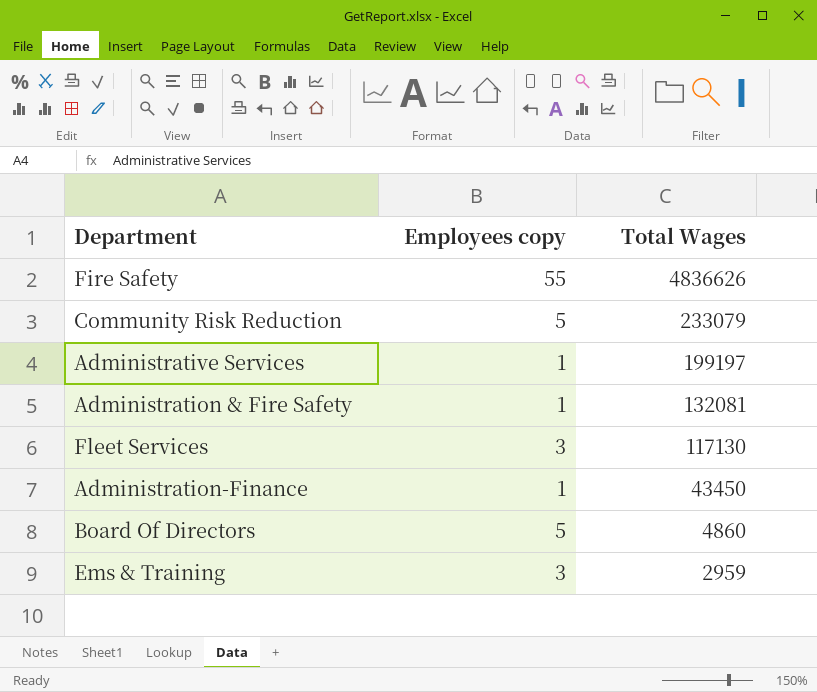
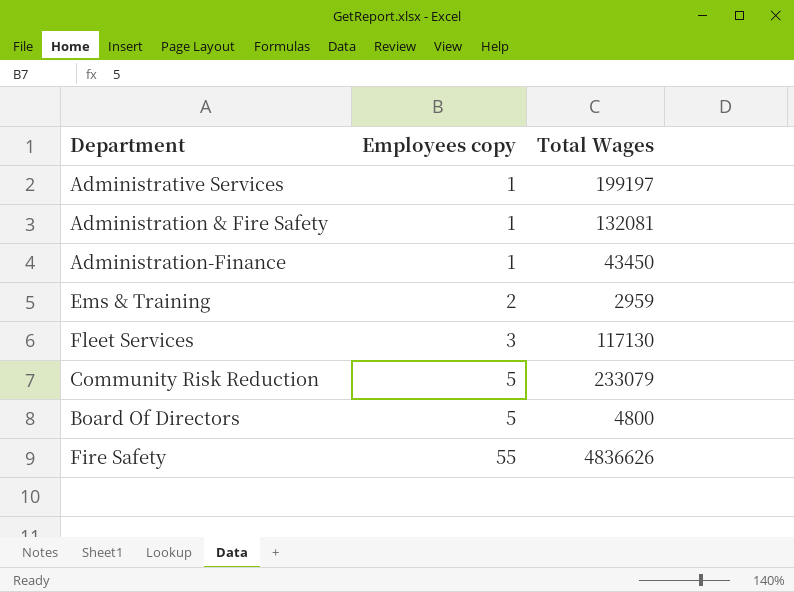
row order: Total Wages descending -> Employees copy ascending
Ems & Training | Employees copy: 3 -> 2
Board Of Directors | Total Wages: 4860 -> 4800

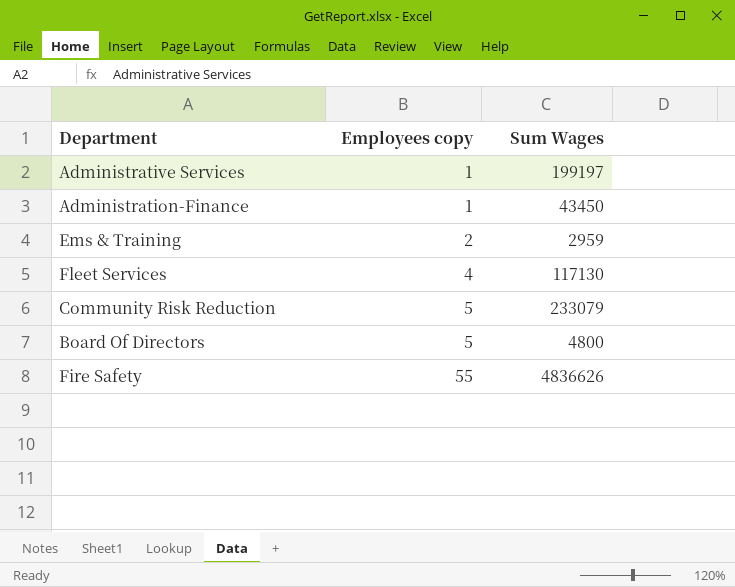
column name: Total Wages -> Sum Wages
row Administration & Fire Safety: 1 | 132081 -> none
Fleet Services | Employees copy: 3 -> 4

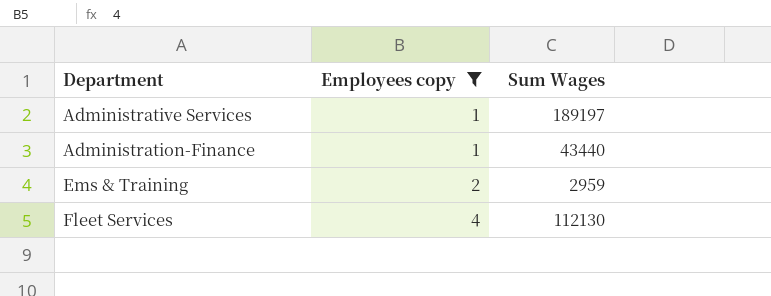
filter: none -> Employees copy <= 4
Administrative Services | Sum Wages: 199197 -> 189197
Administration-Finance | Sum Wages: 43450 -> 43440
Fleet Services | Sum Wages: 117130 -> 112130

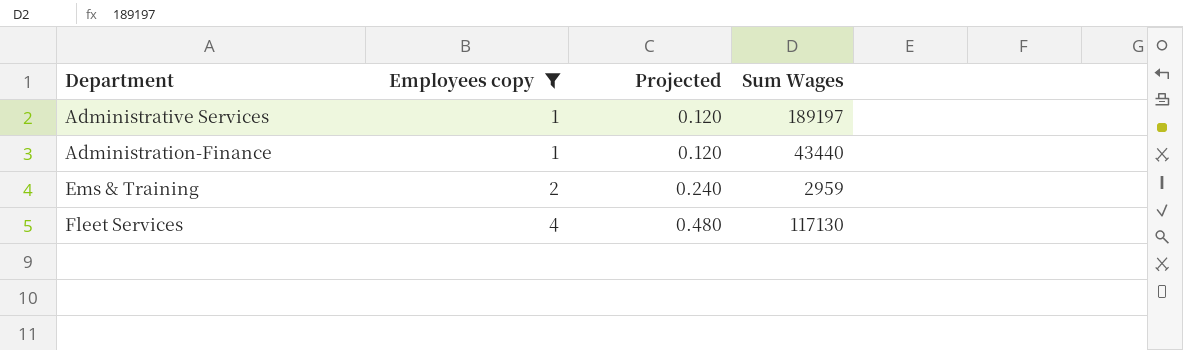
column Projected | formula: none -> [Employees copy] * 0.12
Fleet Services | Sum Wages: 112130 -> 117130

